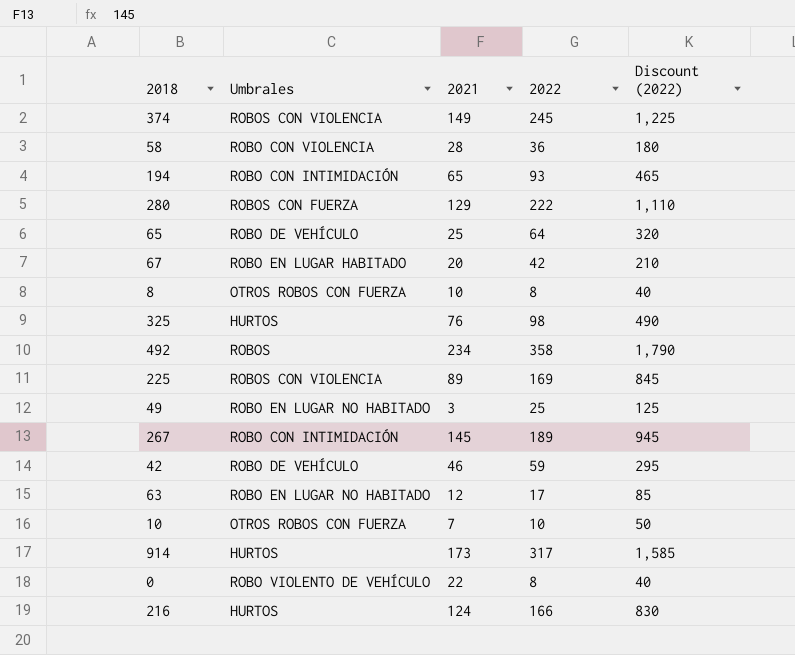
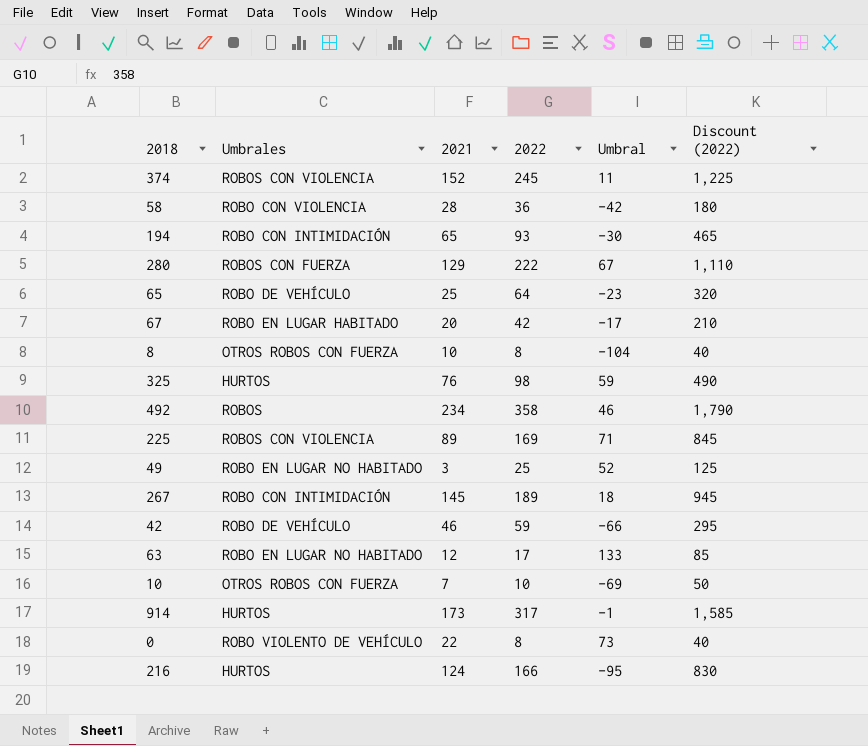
column Umbral | position: none -> 5
374 | 2021: 149 -> 152

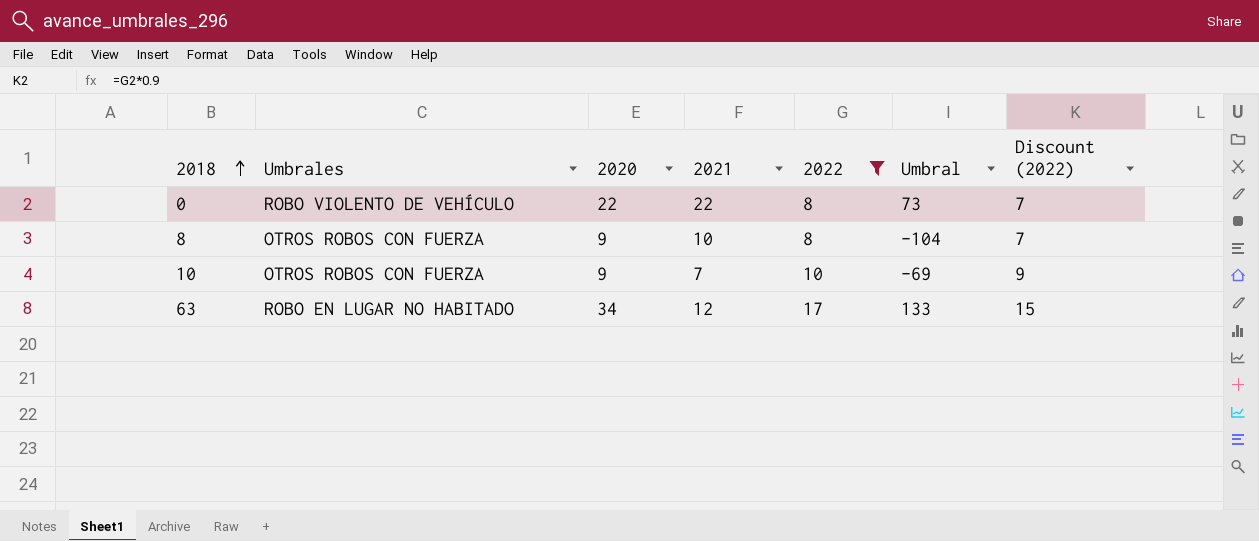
filter: none -> 2022 <= 17
row order: none -> 2018 ascending
column 2020 | position: none -> 3
column Discount (2022) | formula: [2022] * 5 -> [2022] * 0.9

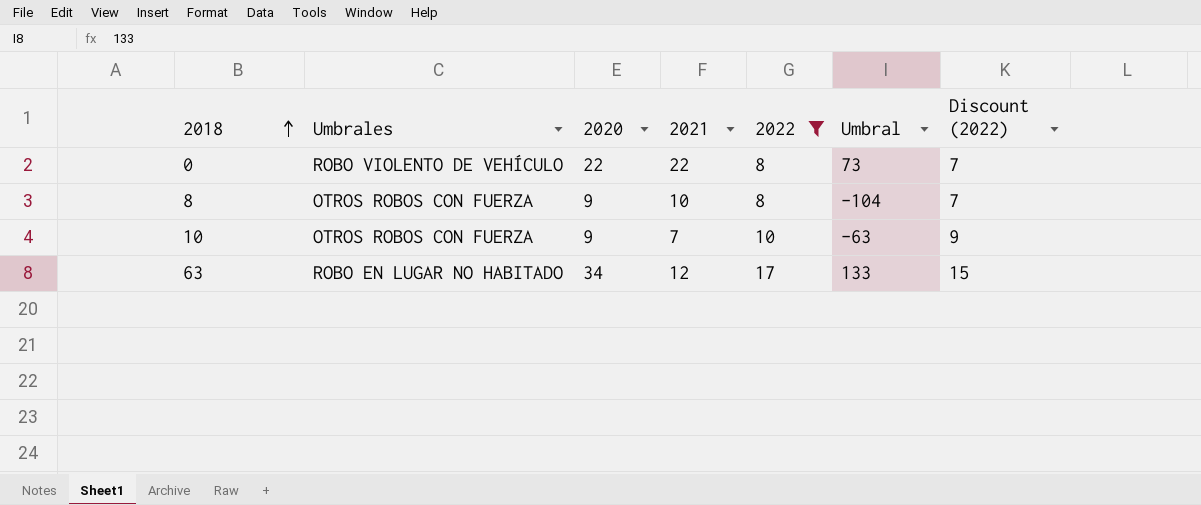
10 | Umbral: -69 -> -63

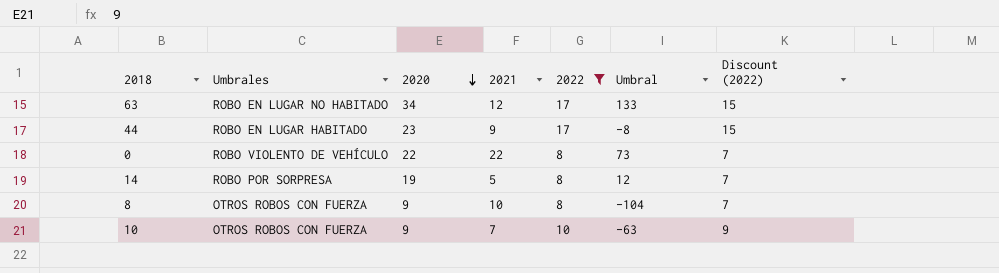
row order: 2018 ascending -> 2020 descending
row 44: none -> ROBO EN LUGAR HABITADO | 23 | 9 | 17 | -8 | 15
row 14: none -> ROBO POR SORPRESA | 19 | 5 | 8 | 12 | 7

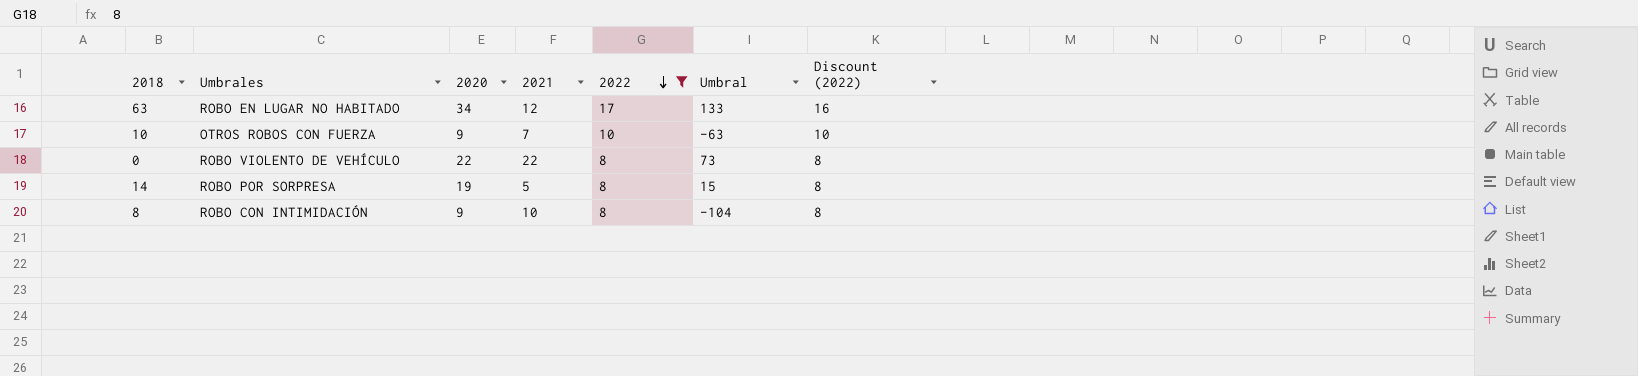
row order: 2020 descending -> 2022 descending
column Discount (2022) | formula: [2022] * 0.9 -> [2022] * 0.95
row 44: ROBO EN LUGAR HABITADO | 23 | 9 | 17 | -8 | 15 -> none
14 | Umbral: 12 -> 15
8 | Umbrales: OTROS ROBOS CON FUERZA -> ROBO CON INTIMIDACIÓN

